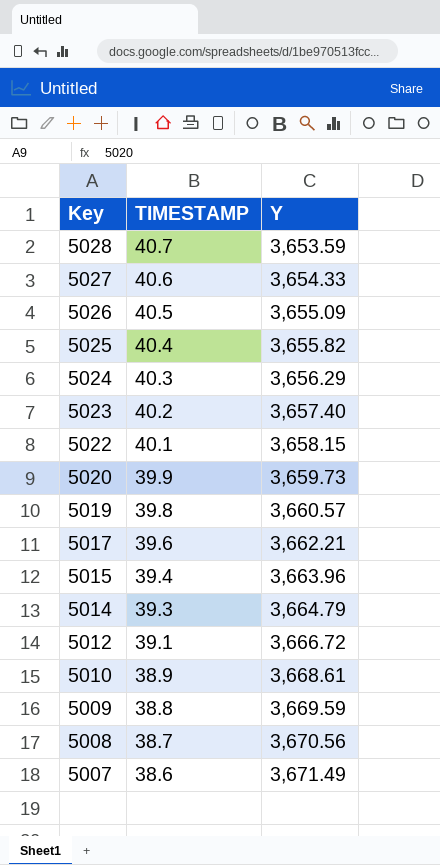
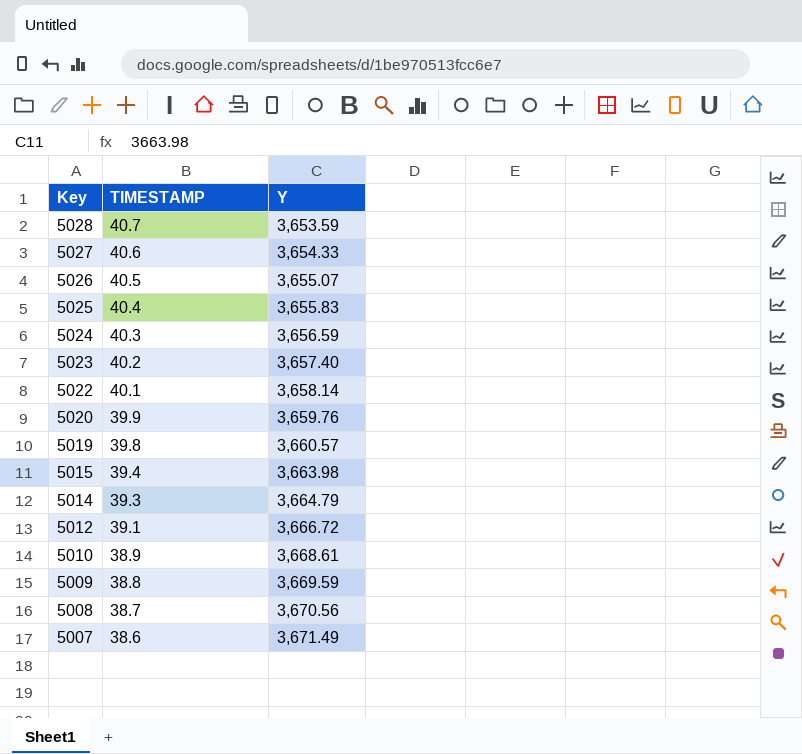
row 5017: 39.6 | 3,662.21 -> none
5026 | Y: 3,655.09 -> 3,655.07
5025 | Y: 3,655.82 -> 3,655.83
5024 | Y: 3,656.29 -> 3,656.59
5022 | Y: 3,658.15 -> 3,658.14
5020 | Y: 3,659.73 -> 3,659.76
5015 | Y: 3,663.96 -> 3,663.98

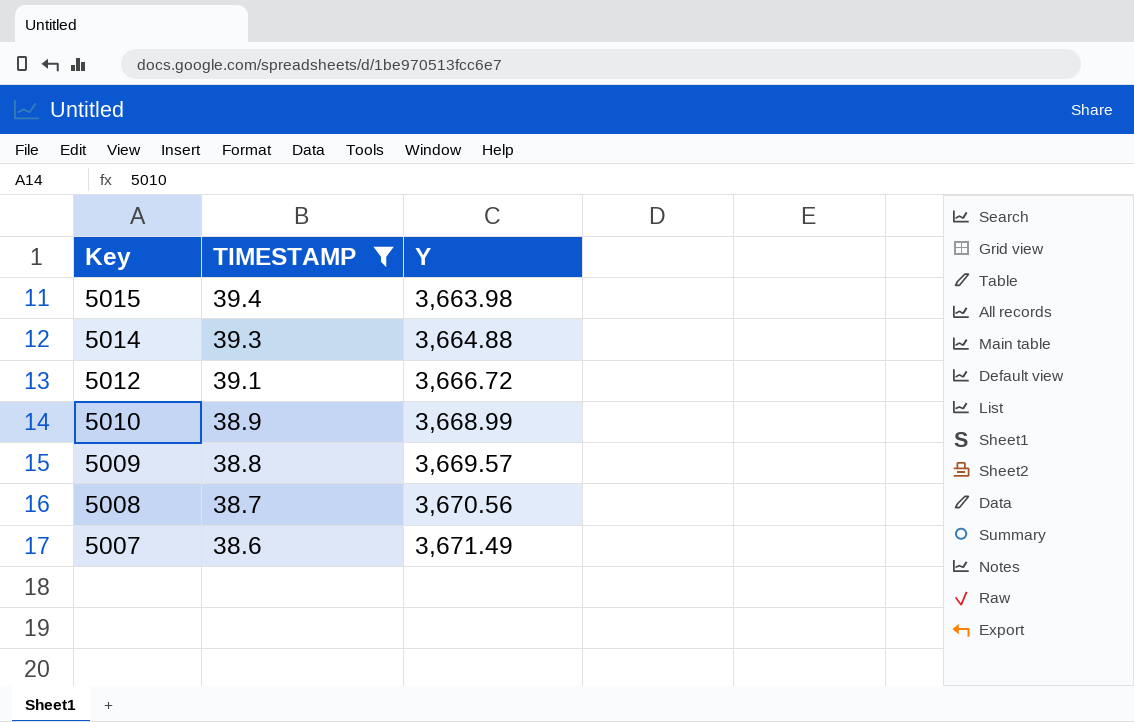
filter: none -> TIMESTAMP <= 39.4
5014 | Y: 3,664.79 -> 3,664.88
5010 | Y: 3,668.61 -> 3,668.99
5009 | Y: 3,669.59 -> 3,669.57

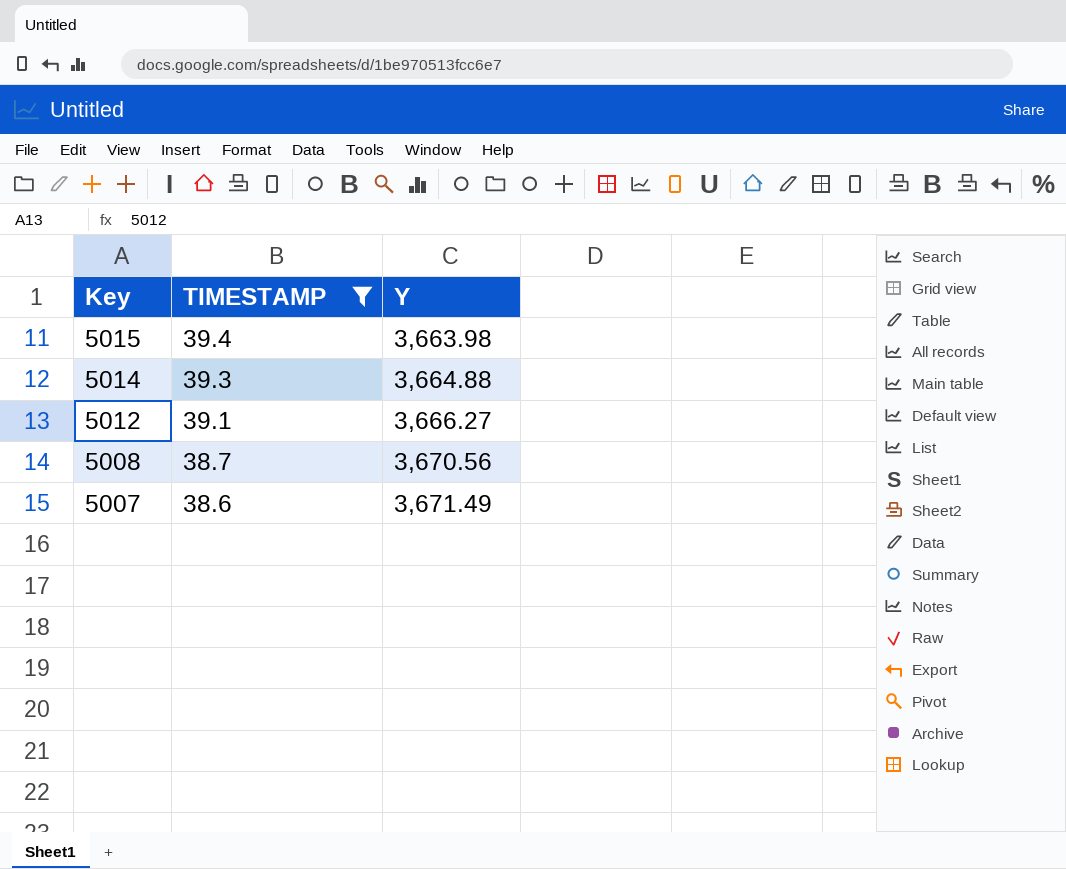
row 5010: 38.9 | 3,668.99 -> none
row 5009: 38.8 | 3,669.57 -> none
5012 | Y: 3,666.72 -> 3,666.27

